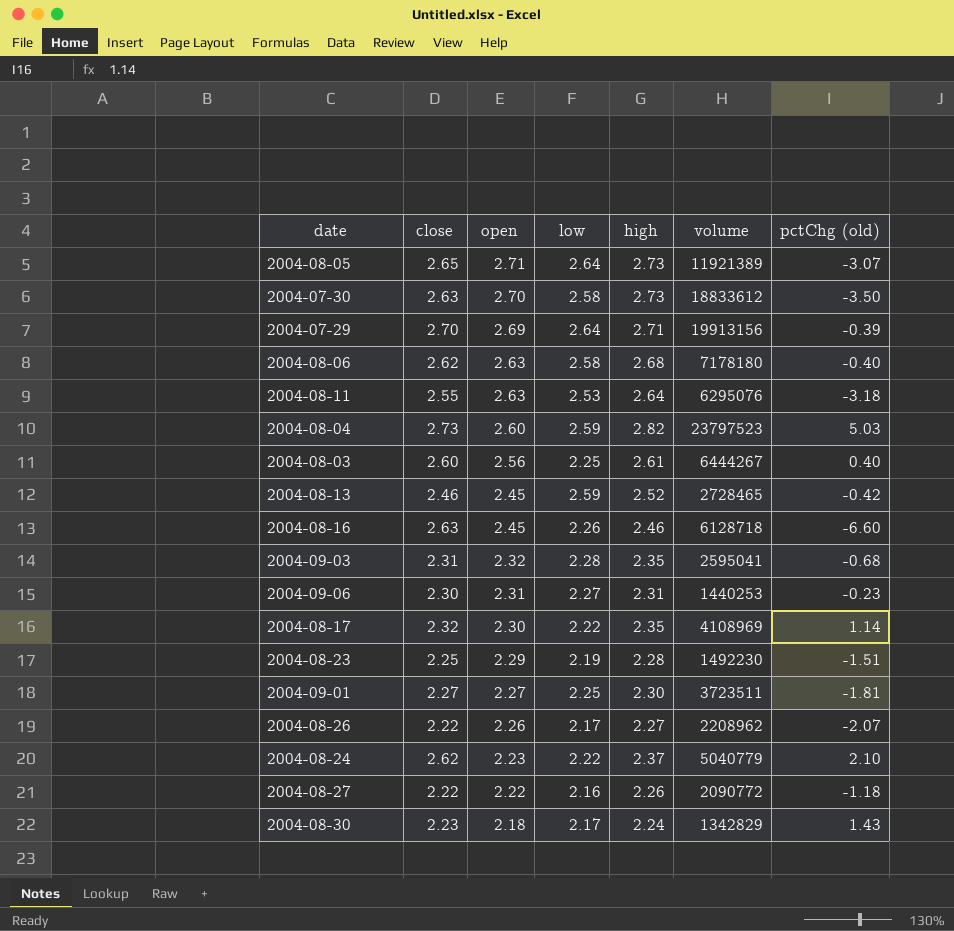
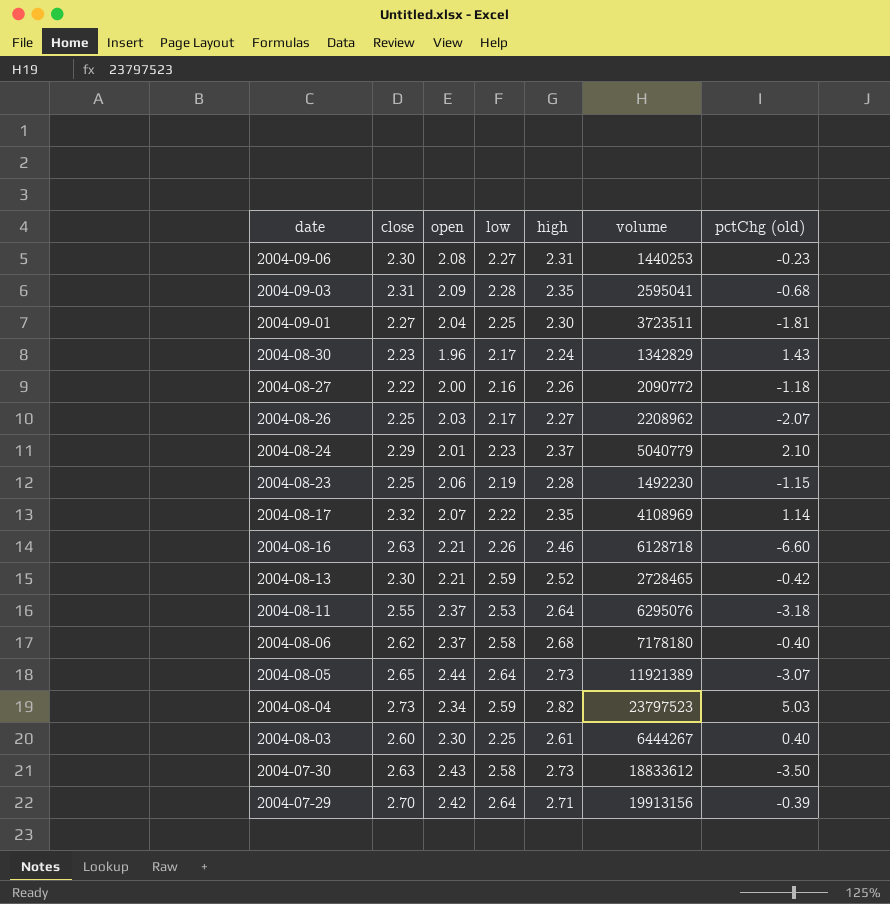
row order: open descending -> date descending
2004-09-06 | open: 2.31 -> 2.08
2004-09-03 | open: 2.32 -> 2.09
2004-09-01 | open: 2.27 -> 2.04
2004-08-30 | open: 2.18 -> 1.96
2004-08-27 | open: 2.22 -> 2.00
2004-08-26 | close: 2.22 -> 2.25
2004-08-26 | open: 2.26 -> 2.03
2004-08-24 | close: 2.62 -> 2.29
2004-08-24 | open: 2.23 -> 2.01
2004-08-24 | low: 2.22 -> 2.23
2004-08-23 | open: 2.29 -> 2.06
2004-08-23 | pctChg (old): -1.51 -> -1.15
2004-08-17 | open: 2.30 -> 2.07
2004-08-16 | open: 2.45 -> 2.21
2004-08-13 | close: 2.46 -> 2.30
2004-08-13 | open: 2.45 -> 2.21
2004-08-11 | open: 2.63 -> 2.37
2004-08-06 | open: 2.63 -> 2.37
2004-08-05 | open: 2.71 -> 2.44
2004-08-04 | open: 2.60 -> 2.34
2004-08-03 | open: 2.56 -> 2.30
2004-07-30 | open: 2.70 -> 2.43
2004-07-29 | open: 2.69 -> 2.42

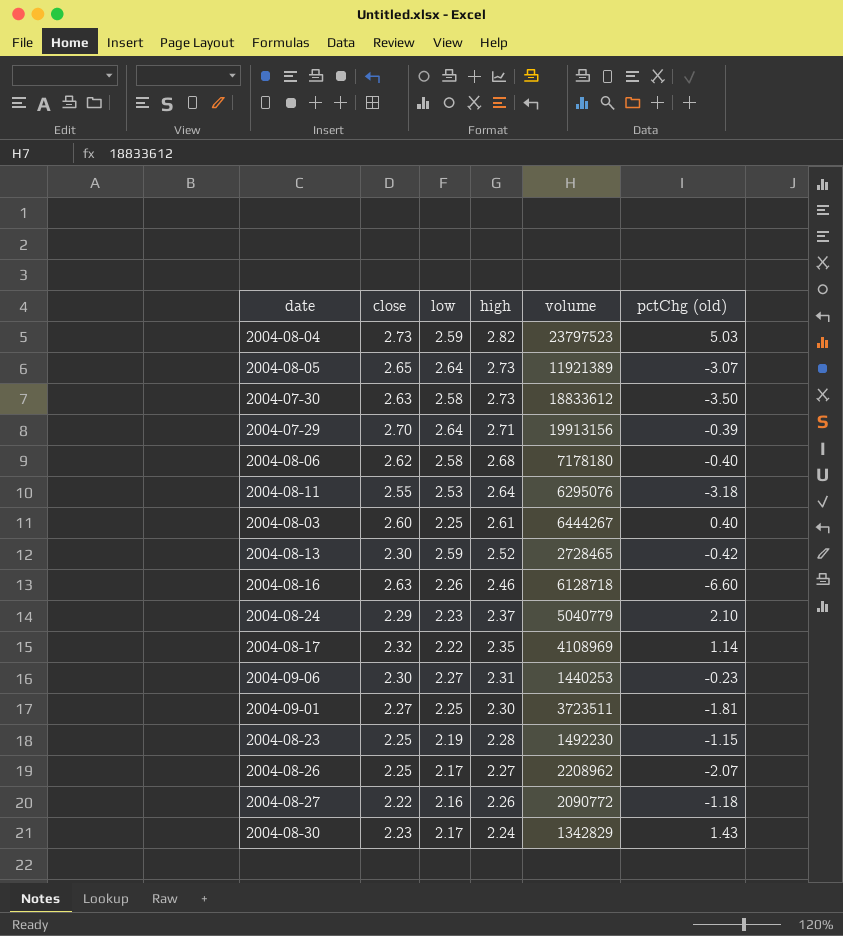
row order: date descending -> high descending
column open | position: 3 -> none
row 2004-09-03: 2.31 | 2.09 | 2.28 | 2.35 | 2595041 | -0.68 -> none

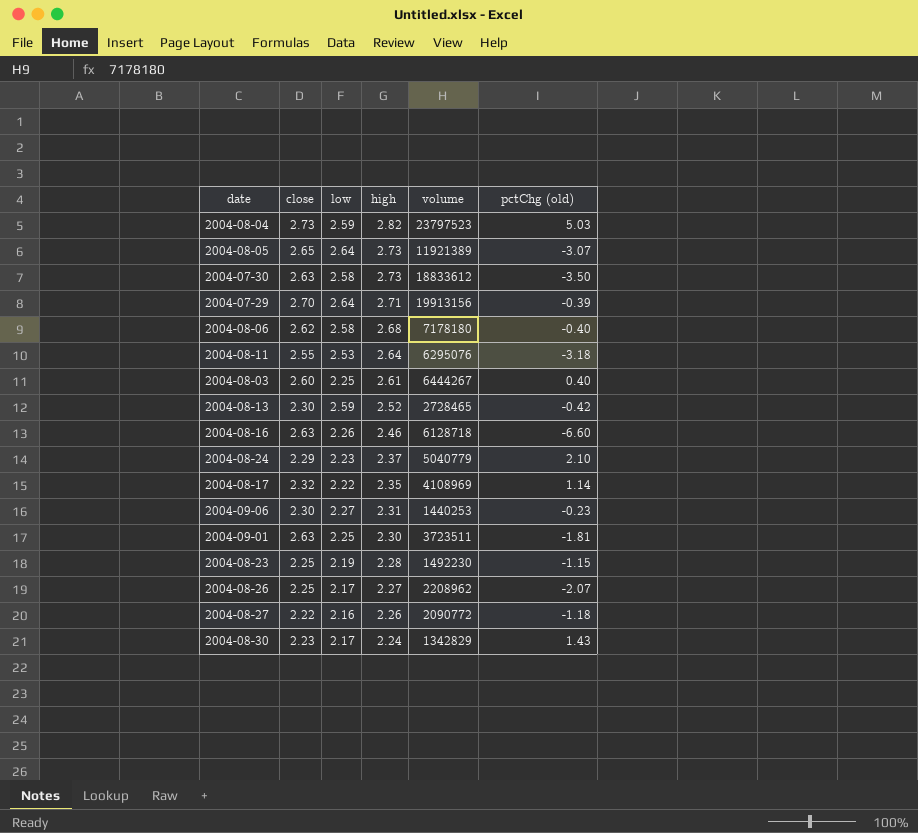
2004-09-01 | close: 2.27 -> 2.63

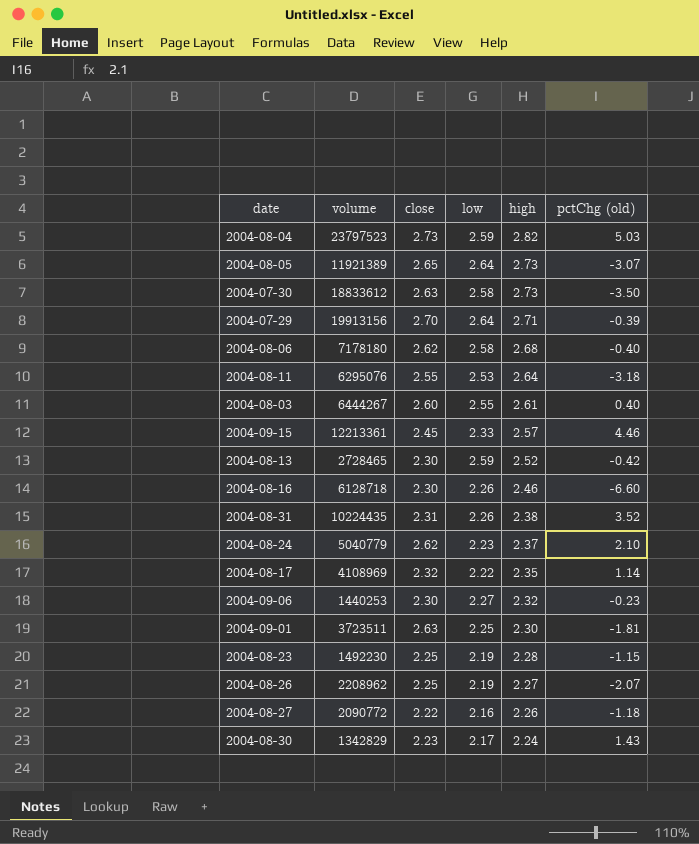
column volume | position: 5 -> 2
2004-08-03 | low: 2.25 -> 2.55
row 2004-09-15: none -> 12213361 | 2.45 | 2.33 | 2.57 | 4.46
2004-08-16 | close: 2.63 -> 2.30
row 2004-08-31: none -> 10224435 | 2.31 | 2.26 | 2.38 | 3.52
2004-08-24 | close: 2.29 -> 2.62
2004-09-06 | high: 2.31 -> 2.32
2004-08-26 | low: 2.17 -> 2.19

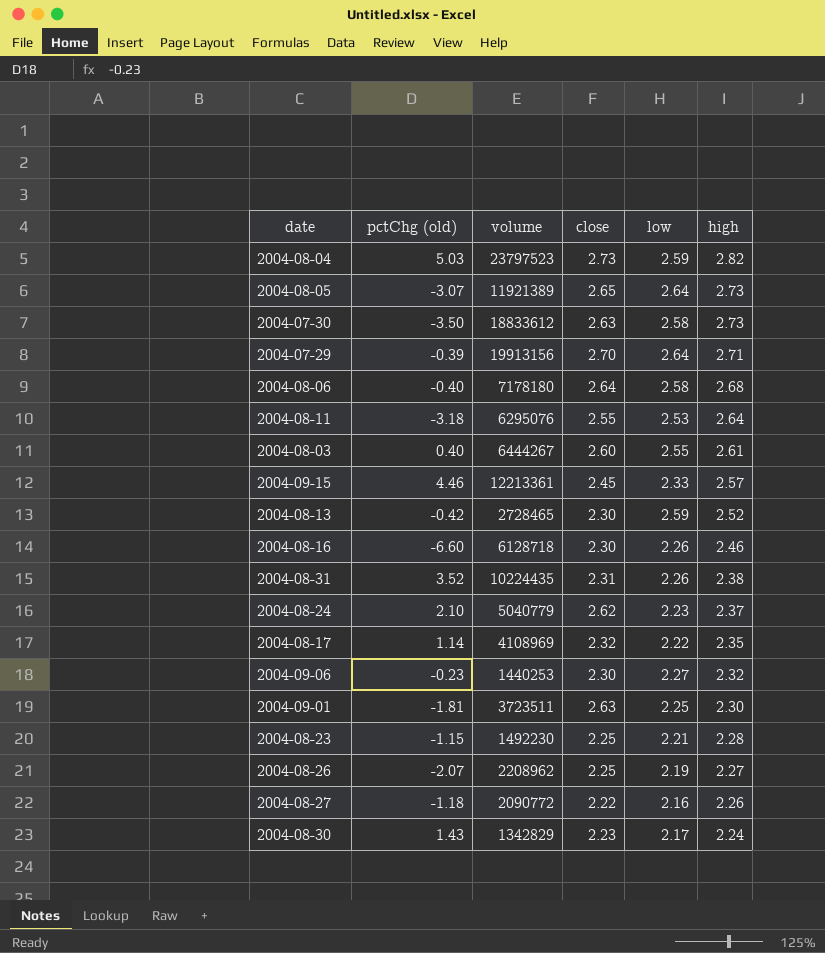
column pctChg (old) | position: 6 -> 2
2004-08-06 | close: 2.62 -> 2.64
2004-08-23 | low: 2.19 -> 2.21

